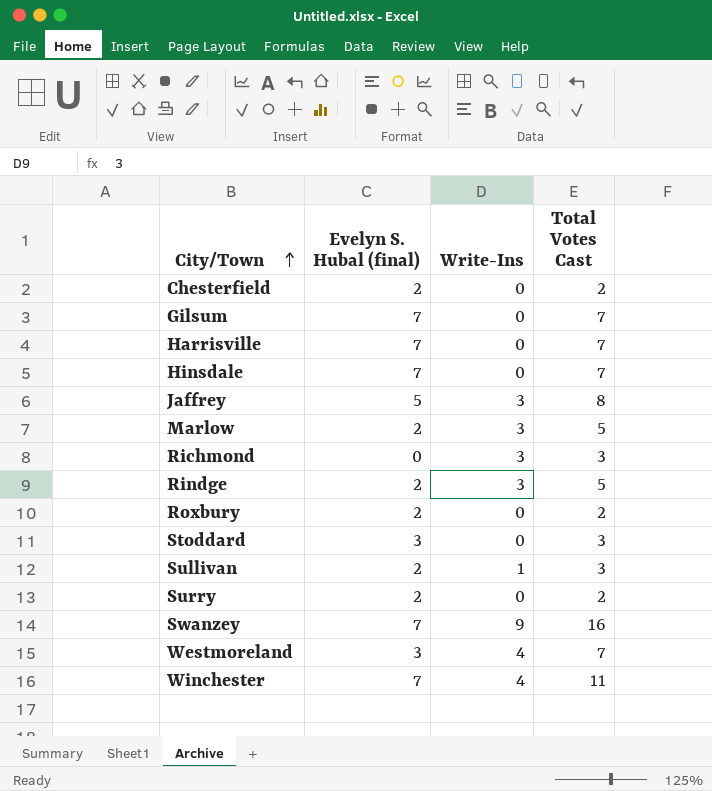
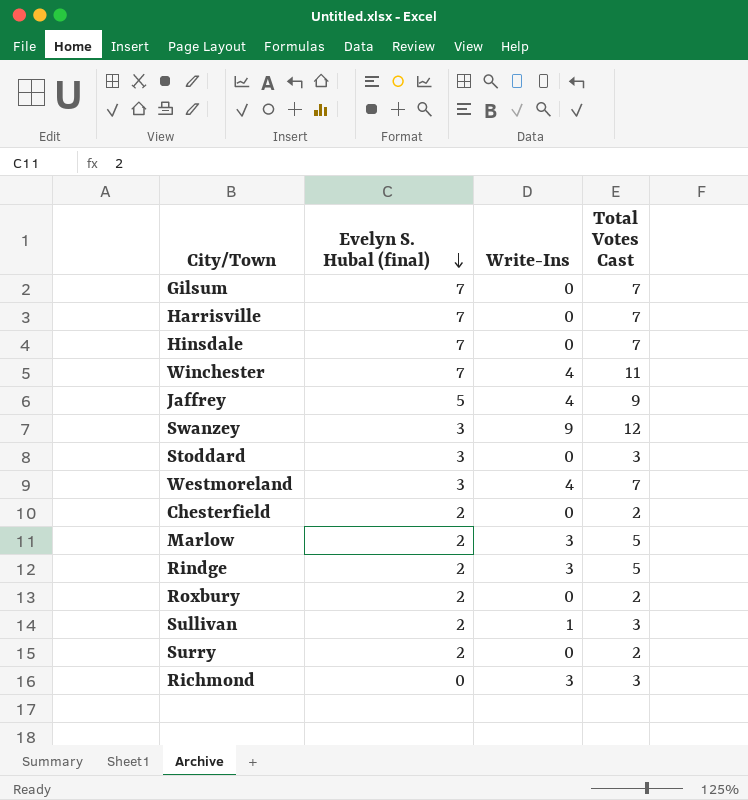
row order: City/Town ascending -> Evelyn S. Hubal (final) descending
Jaffrey | Write-Ins: 3 -> 4
Jaffrey | Total Votes Cast: 8 -> 9
Swanzey | Evelyn S. Hubal (final): 7 -> 3
Swanzey | Total Votes Cast: 16 -> 12

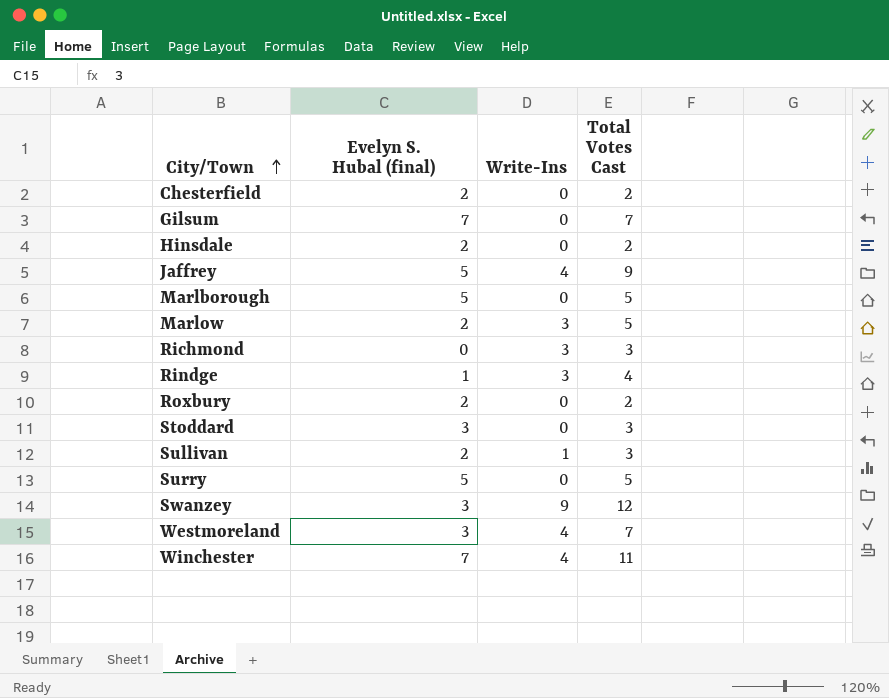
row order: Evelyn S. Hubal (final) descending -> City/Town ascending
row Harrisville: 7 | 0 | 7 -> none
Hinsdale | Evelyn S. Hubal (final): 7 -> 2
Hinsdale | Total Votes Cast: 7 -> 2
row Marlborough: none -> 5 | 0 | 5
Rindge | Evelyn S. Hubal (final): 2 -> 1
Rindge | Total Votes Cast: 5 -> 4
Surry | Evelyn S. Hubal (final): 2 -> 5
Surry | Total Votes Cast: 2 -> 5

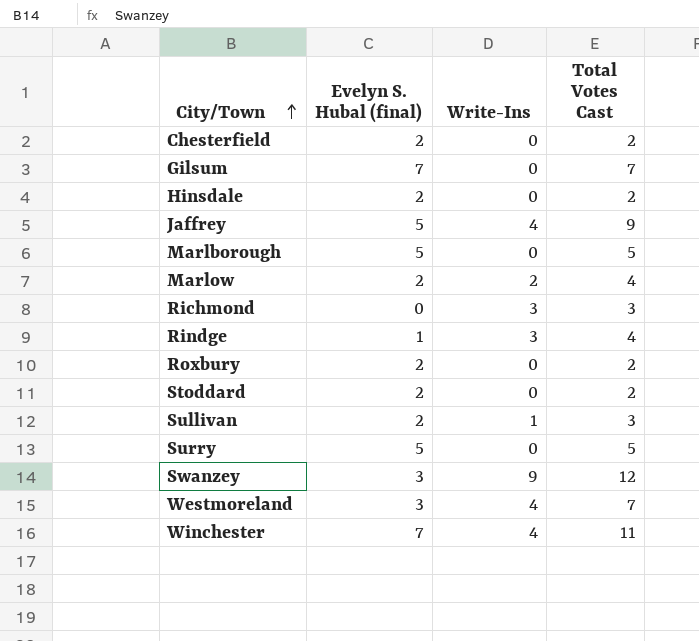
Marlow | Write-Ins: 3 -> 2
Marlow | Total Votes Cast: 5 -> 4
Stoddard | Evelyn S. Hubal (final): 3 -> 2
Stoddard | Total Votes Cast: 3 -> 2

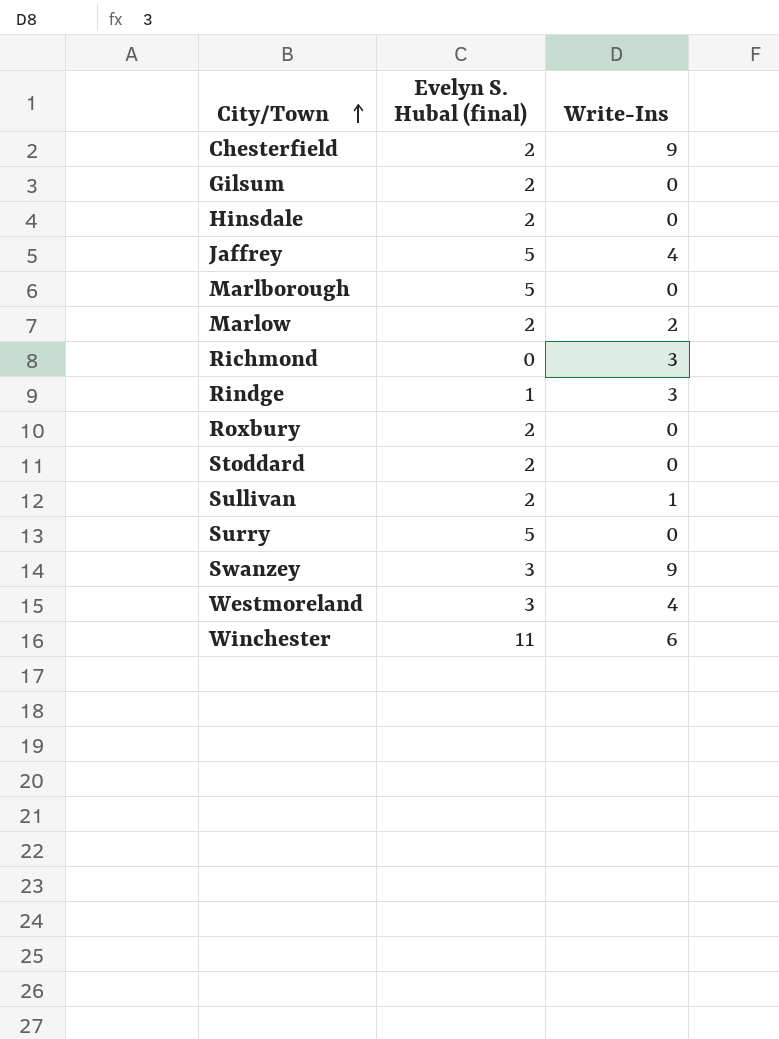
column Total Votes Cast | formula: [Evelyn S. Hubal (final)] + [Write-Ins] -> none
Chesterfield | Write-Ins: 0 -> 9
Gilsum | Evelyn S. Hubal (final): 7 -> 2
Winchester | Evelyn S. Hubal (final): 7 -> 11
Winchester | Write-Ins: 4 -> 6

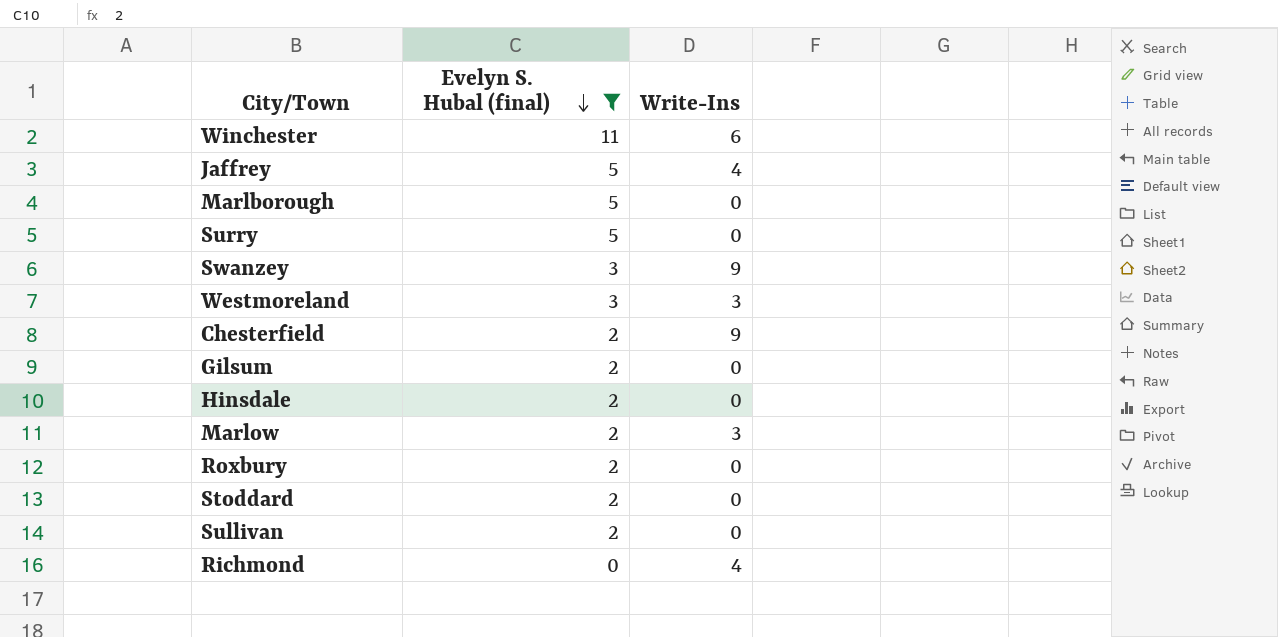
filter: none -> Evelyn S. Hubal (final) != 1
row order: City/Town ascending -> Evelyn S. Hubal (final) descending
Westmoreland | Write-Ins: 4 -> 3
Marlow | Write-Ins: 2 -> 3
Sullivan | Write-Ins: 1 -> 0
Richmond | Write-Ins: 3 -> 4

